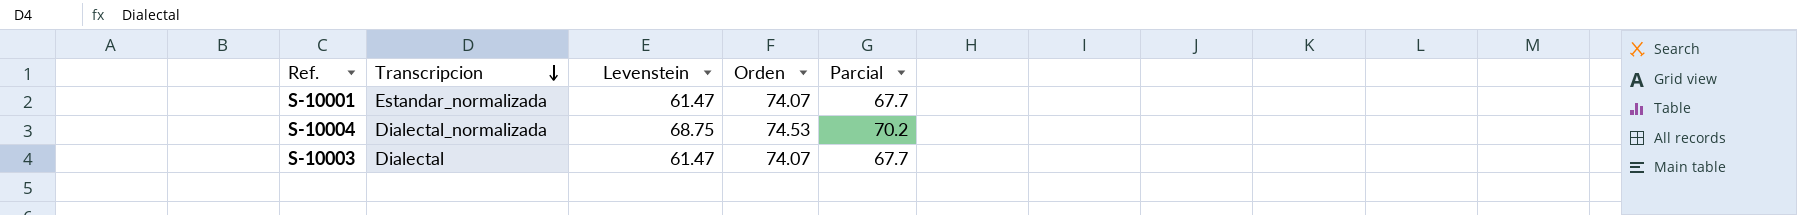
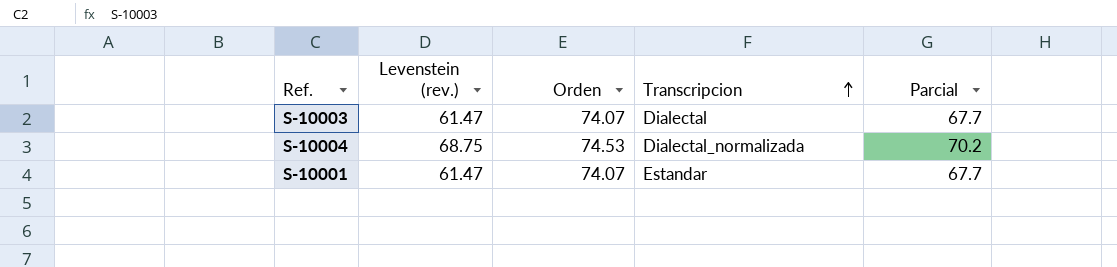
row order: Transcripcion descending -> Transcripcion ascending
column name: Levenstein -> Levenstein (rev.)
column Transcripcion | position: 2 -> 4
S-10001 | Transcripcion: Estandar_normalizada -> Estandar

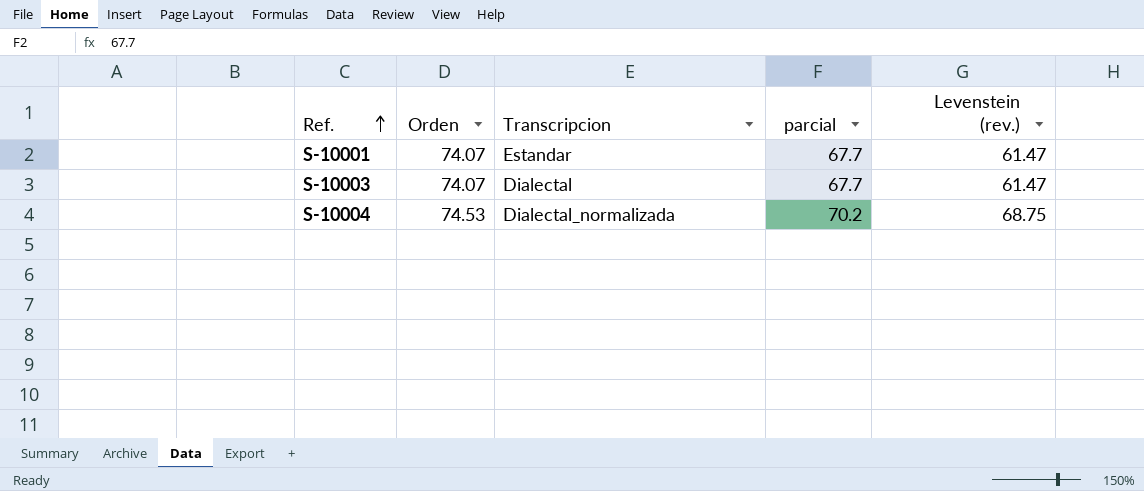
row order: Transcripcion ascending -> Ref. ascending
column name: Parcial -> parcial
column Levenstein (rev.) | position: 2 -> 5

